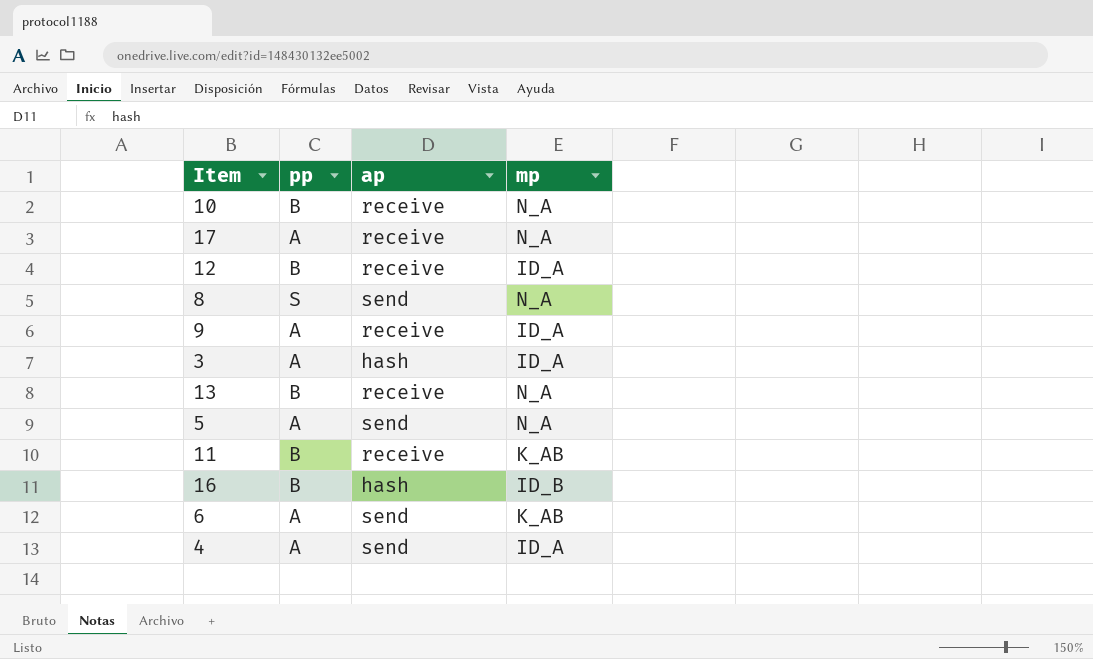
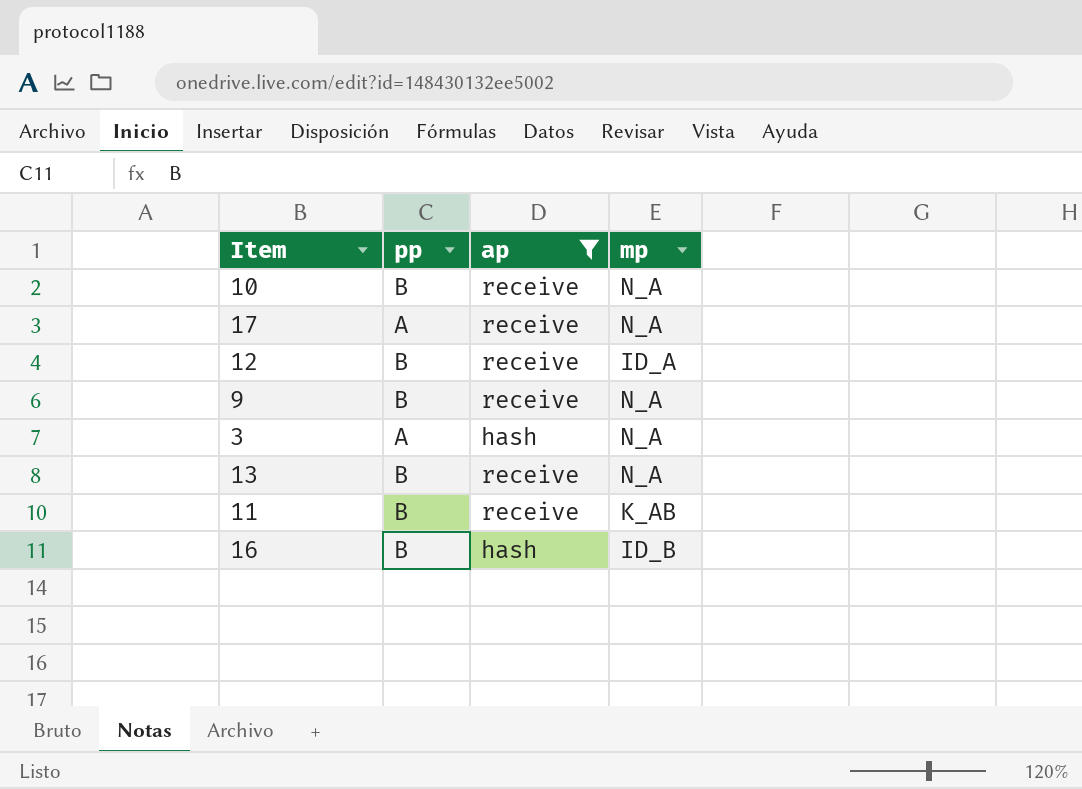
filter: none -> ap != send
9 | pp: A -> B
9 | mp: ID_A -> N_A
3 | mp: ID_A -> N_A

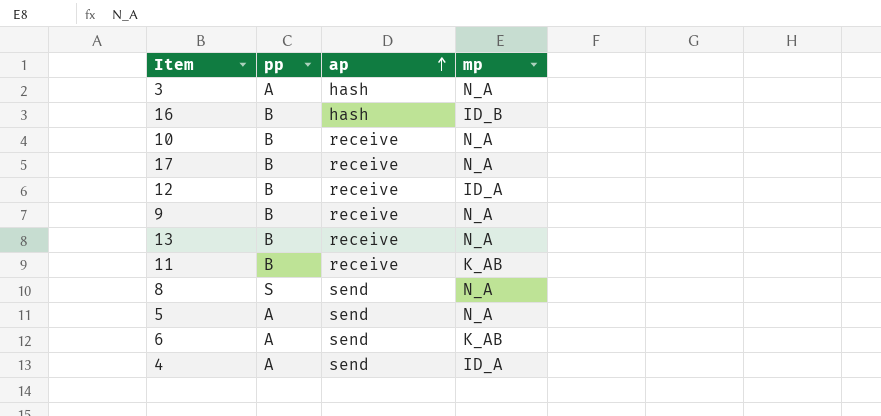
filter: ap != send -> none
row order: none -> ap ascending
17 | pp: A -> B

